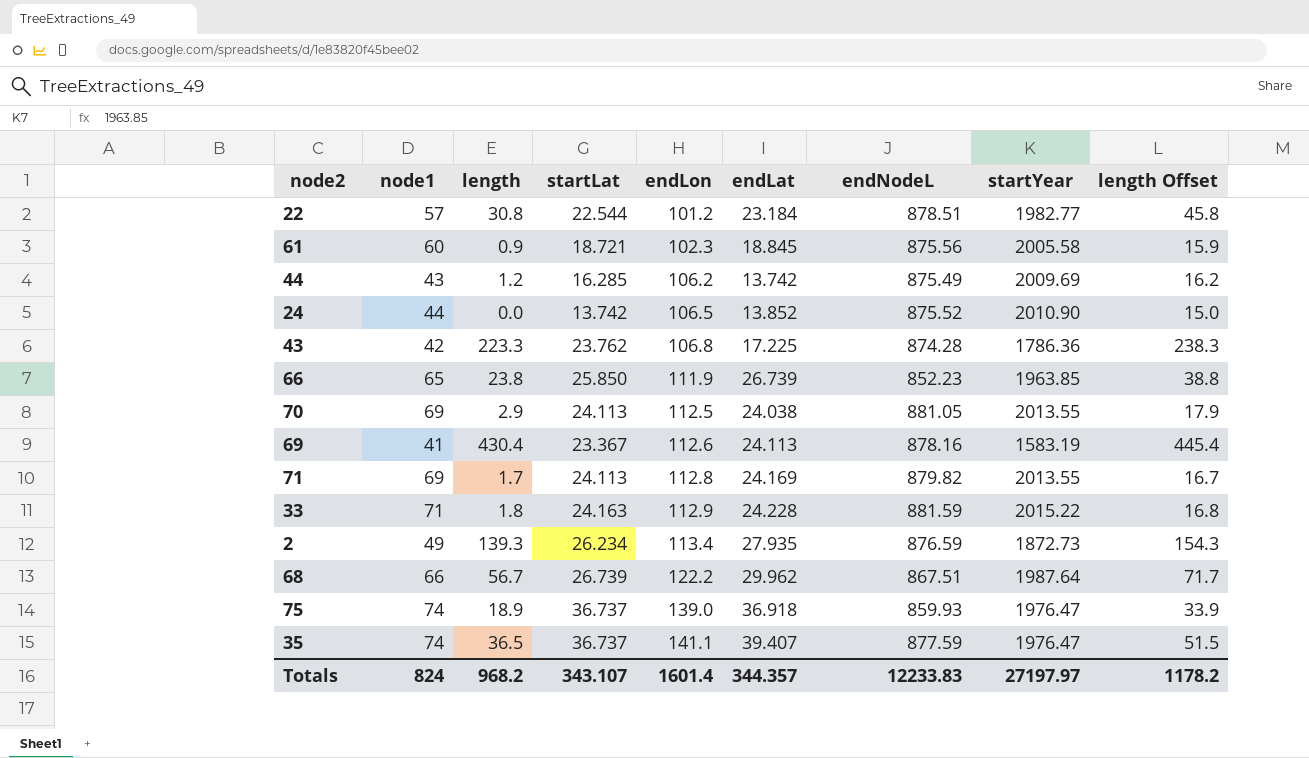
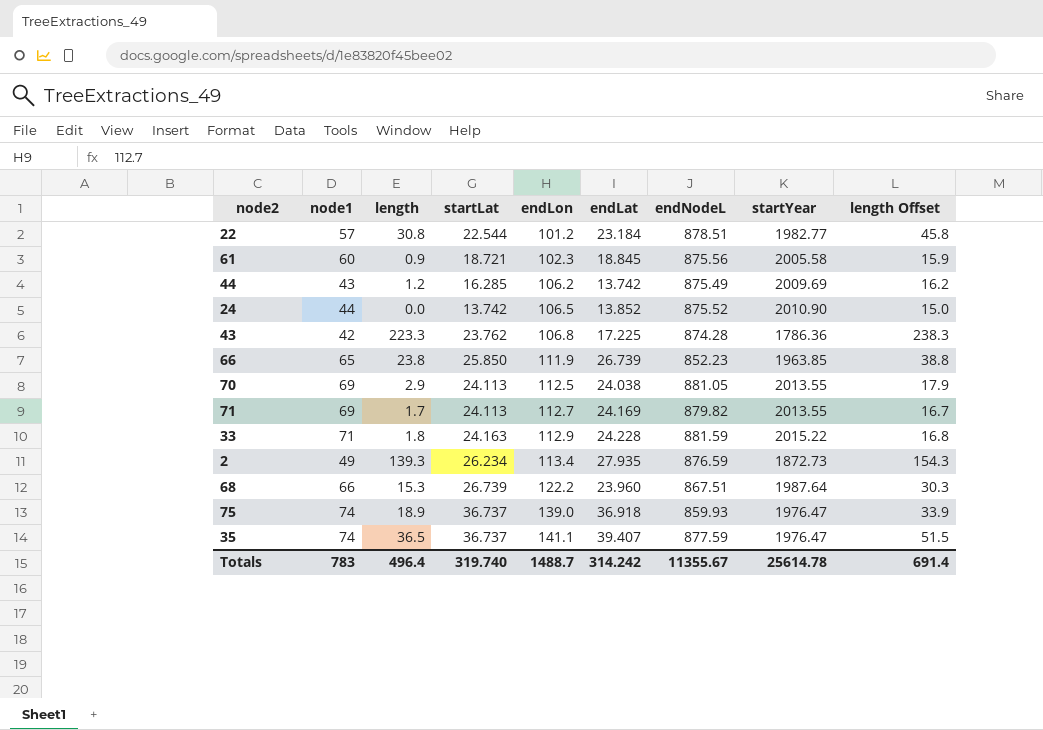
row 69: 41 | 430.4 | 23.367 | 112.6 | 24.113 | 878.16 | 1583.19 | 445.4 -> none
71 | endLon: 112.8 -> 112.7
68 | length: 56.7 -> 15.3
68 | endLat: 29.962 -> 23.960
68 | length Offset: 71.7 -> 30.3
Totals | node1: 824 -> 783
Totals | length: 968.2 -> 496.4
Totals | startLat: 343.107 -> 319.740
Totals | endLon: 1601.4 -> 1488.7
Totals | endLat: 344.357 -> 314.242
Totals | endNodeL: 12233.83 -> 11355.67
Totals | startYear: 27197.97 -> 25614.78
Totals | length Offset: 1178.2 -> 691.4

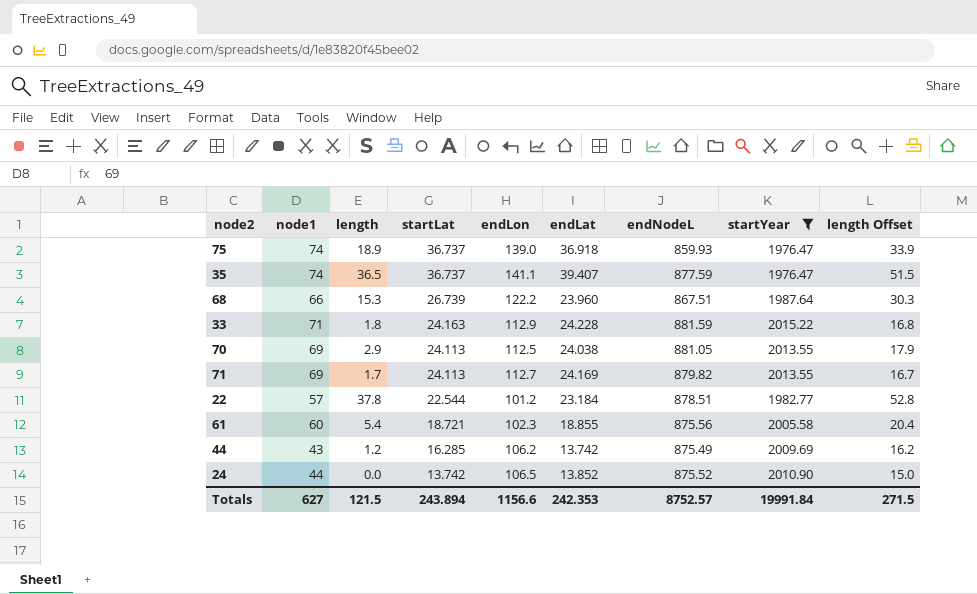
filter: none -> startYear >= 1976.47
row order: endLon ascending -> startLat descending
22 | length: 30.8 -> 37.8
22 | length Offset: 45.8 -> 52.8
61 | length: 0.9 -> 5.4
61 | endLat: 18.845 -> 18.855
61 | length Offset: 15.9 -> 20.4
Totals | node1: 783 -> 627
Totals | length: 496.4 -> 121.5
Totals | startLat: 319.740 -> 243.894
Totals | endLon: 1488.7 -> 1156.6
Totals | endLat: 314.242 -> 242.353
Totals | endNodeL: 11355.67 -> 8752.57
Totals | startYear: 25614.78 -> 19991.84
Totals | length Offset: 691.4 -> 271.5

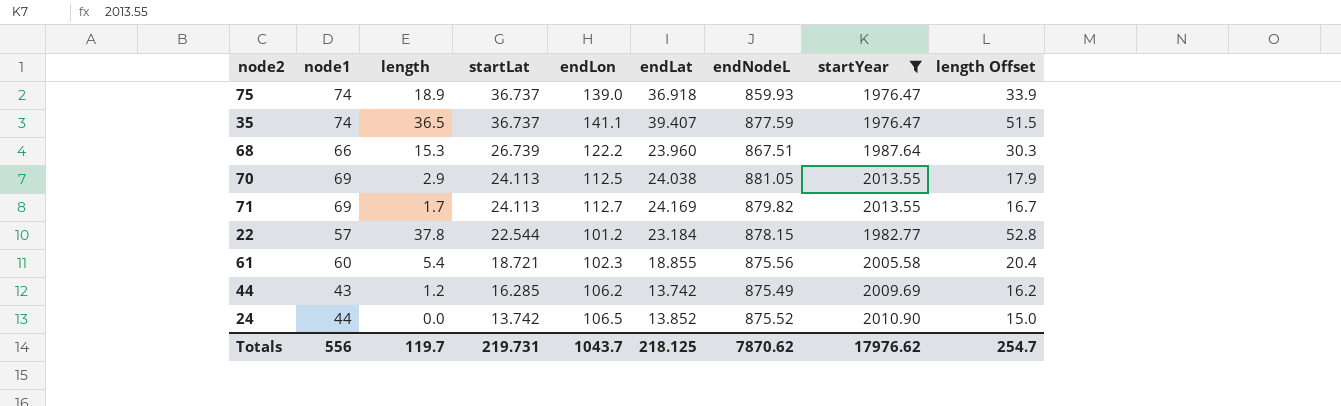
row 33: 71 | 1.8 | 24.163 | 112.9 | 24.228 | 881.59 | 2015.22 | 16.8 -> none
22 | endNodeL: 878.51 -> 878.15
Totals | node1: 627 -> 556
Totals | length: 121.5 -> 119.7
Totals | startLat: 243.894 -> 219.731
Totals | endLon: 1156.6 -> 1043.7
Totals | endLat: 242.353 -> 218.125
Totals | endNodeL: 8752.57 -> 7870.62
Totals | startYear: 19991.84 -> 17976.62
Totals | length Offset: 271.5 -> 254.7

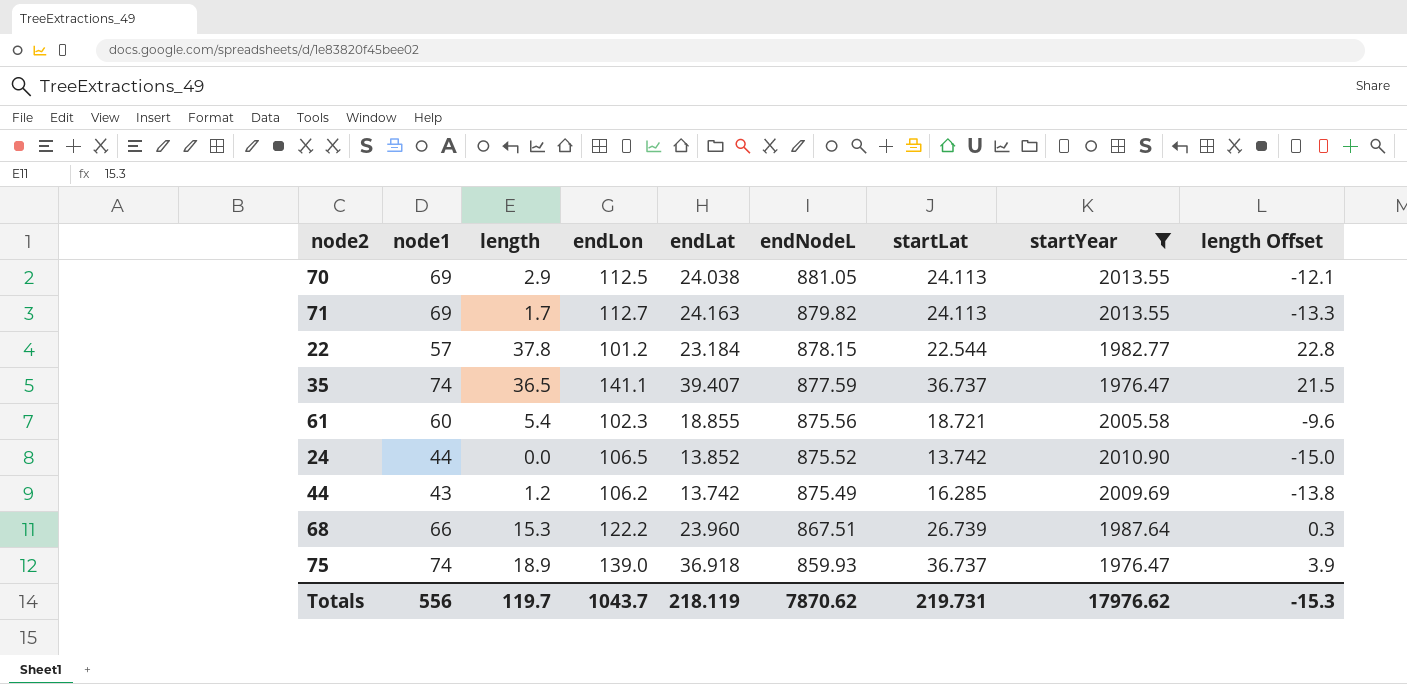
row order: startLat descending -> endNodeL descending
column startLat | position: 4 -> 7
column length Offset | formula: [length] + 15 -> [length] - 15
71 | endLat: 24.169 -> 24.163
Totals | endLat: 218.125 -> 218.119
Totals | length Offset: 254.7 -> -15.3

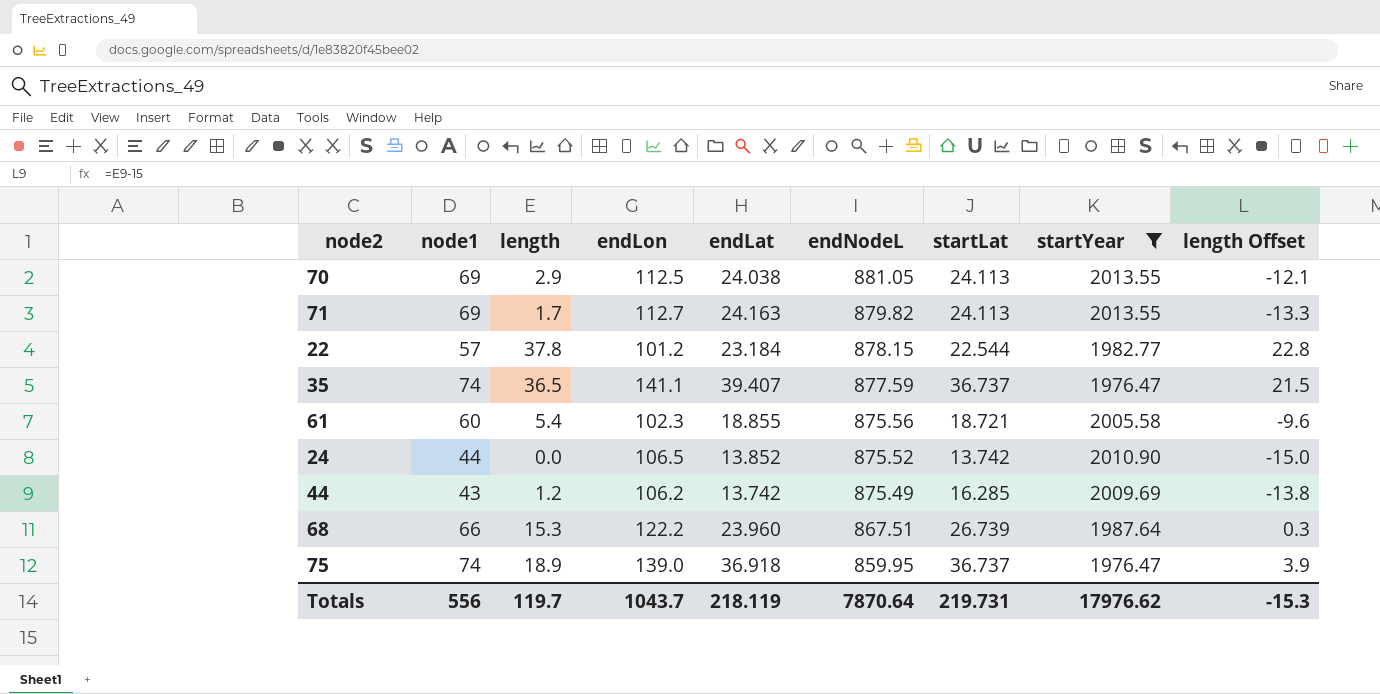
75 | endNodeL: 859.93 -> 859.95
Totals | endNodeL: 7870.62 -> 7870.64

